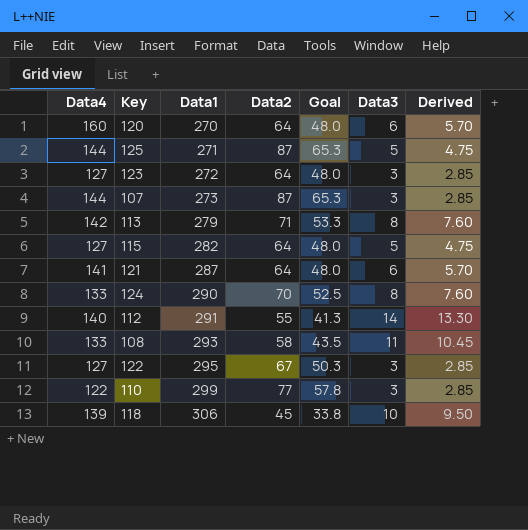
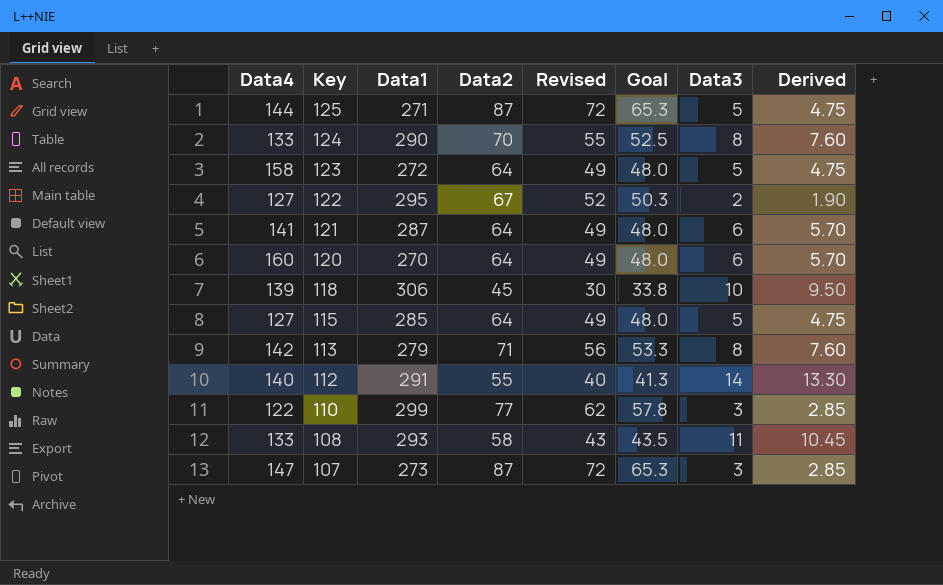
row order: Data1 ascending -> Key descending
column Revised | formula: none -> [Data2] - 15
123 | Data4: 127 -> 158
123 | Data3: 3 -> 5
123 | Derived: 2.85 -> 4.75
122 | Data3: 3 -> 2
122 | Derived: 2.85 -> 1.90
115 | Data1: 282 -> 285
107 | Data4: 144 -> 147

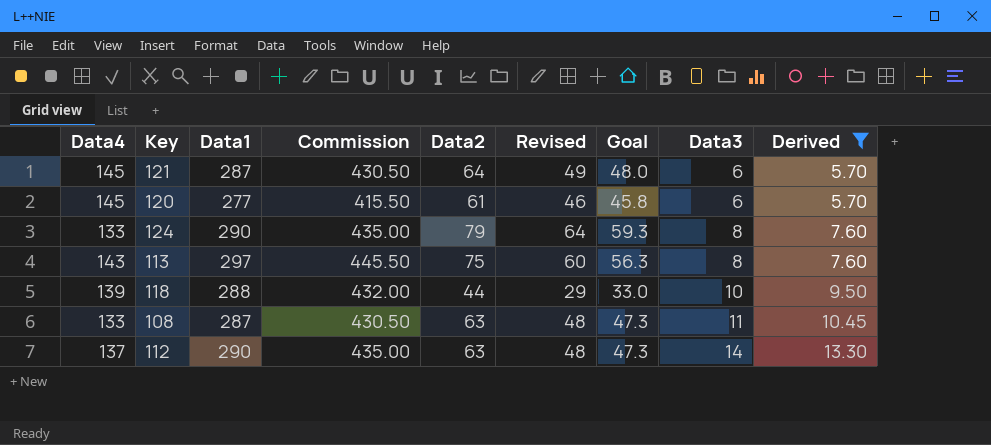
filter: none -> Derived >= 5.70
row order: Key descending -> Data3 ascending
column Commission | formula: none -> [Data1] * 1.5
121 | Data4: 141 -> 145
120 | Data4: 160 -> 145
120 | Data1: 270 -> 277
120 | Data2: 64 -> 61
120 | Revised: 49 -> 46
120 | Goal: 48.0 -> 45.8
124 | Data2: 70 -> 79
124 | Revised: 55 -> 64
124 | Goal: 52.5 -> 59.3
113 | Data4: 142 -> 143
113 | Data1: 279 -> 297
113 | Data2: 71 -> 75
113 | Revised: 56 -> 60
113 | Goal: 53.3 -> 56.3
118 | Data1: 306 -> 288
118 | Data2: 45 -> 44
118 | Revised: 30 -> 29
118 | Goal: 33.8 -> 33.0
108 | Data1: 293 -> 287
108 | Data2: 58 -> 63
108 | Revised: 43 -> 48
108 | Goal: 43.5 -> 47.3
112 | Data4: 140 -> 137
112 | Data1: 291 -> 290
112 | Data2: 55 -> 63
112 | Revised: 40 -> 48
112 | Goal: 41.3 -> 47.3

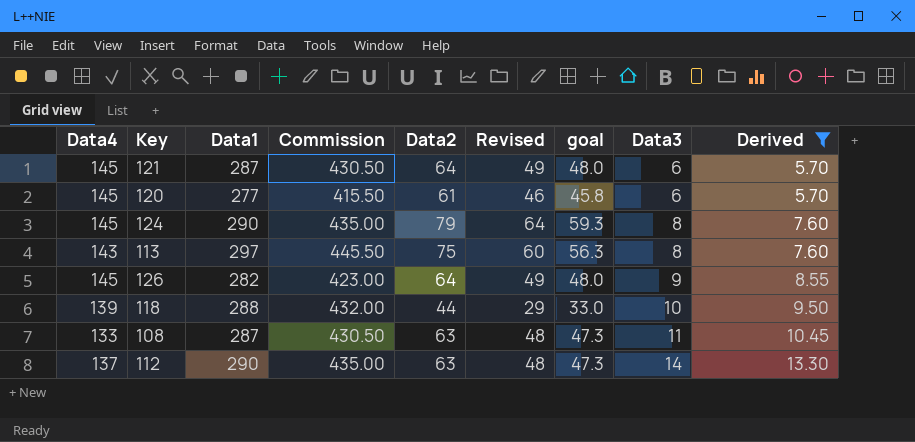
column name: Goal -> goal
124 | Data4: 133 -> 145
row 126: none -> 145 | 282 | 423.00 | 64 | 49 | 48.0 | 9 | 8.55

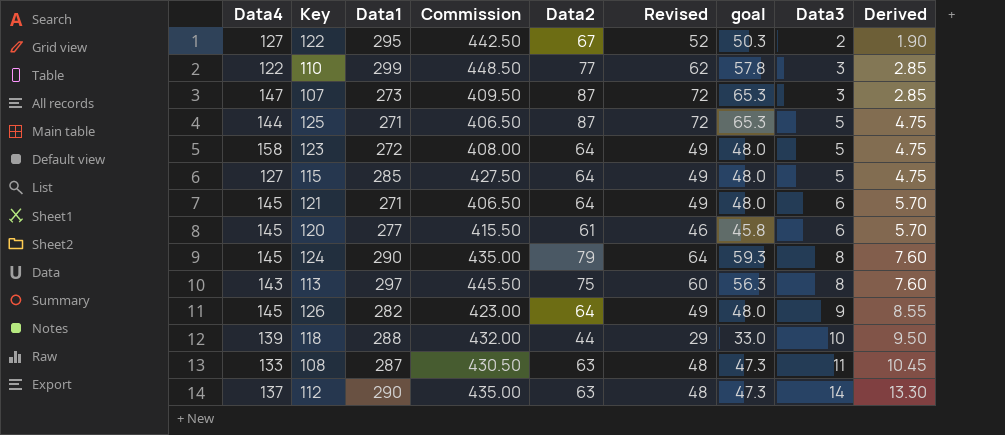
filter: Derived >= 5.70 -> none
121 | Data1: 287 -> 271
121 | Commission: 430.50 -> 406.50

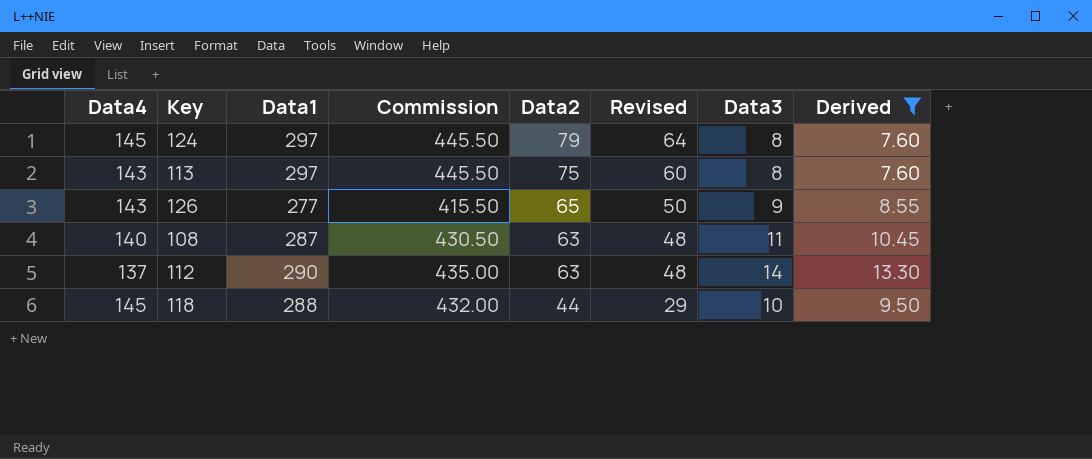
filter: none -> Derived >= 7.60
row order: Data3 ascending -> Data2 descending
column goal | formula: [Data2] * 0.75 -> none
124 | Data1: 290 -> 297
124 | Commission: 435.00 -> 445.50
126 | Data4: 145 -> 143
126 | Data1: 282 -> 277
126 | Commission: 423.00 -> 415.50
126 | Data2: 64 -> 65
126 | Revised: 49 -> 50
108 | Data4: 133 -> 140
118 | Data4: 139 -> 145

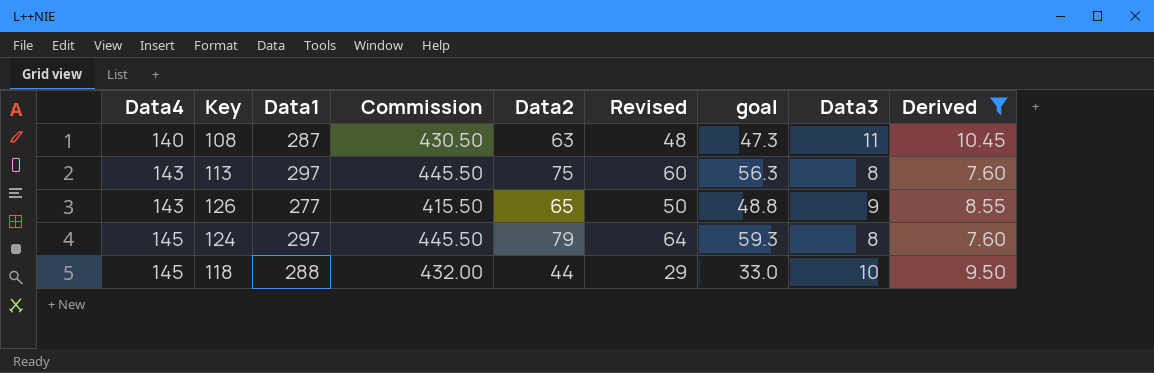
row order: Data2 descending -> Data4 ascending
column goal | formula: none -> [Data2] * 0.75
row 112: 137 | 290 | 435.00 | 63 | 48 | 14 | 13.30 -> none

